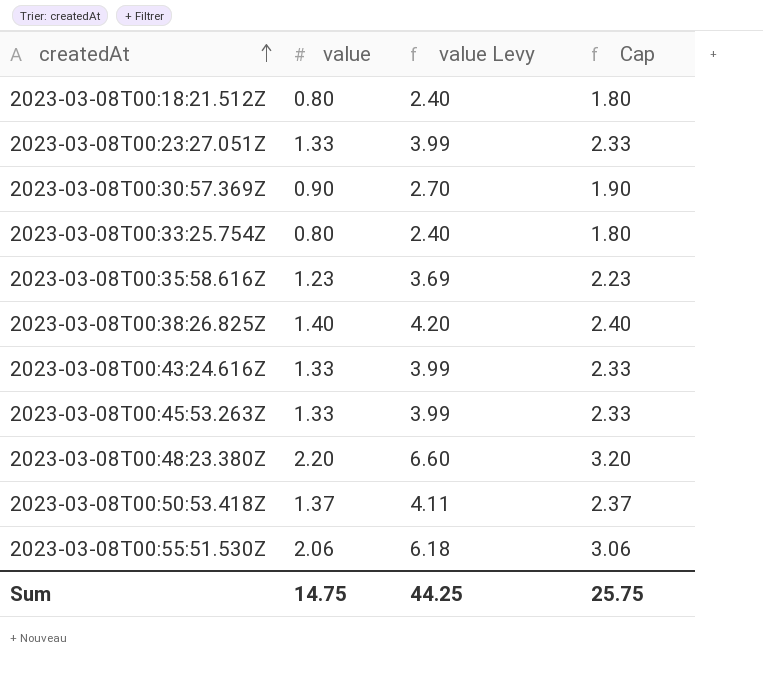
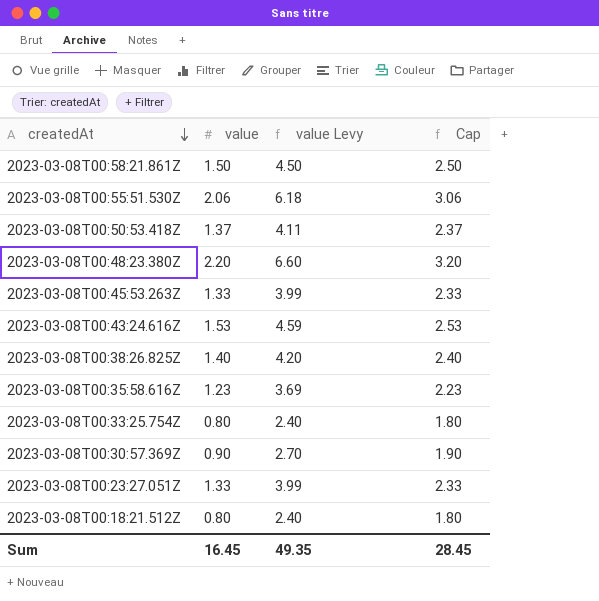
row order: createdAt ascending -> createdAt descending
row 2023-03-08T00:58:21.861Z: none -> 1.50 | 4.50 | 2.50
2023-03-08T00:43:24.616Z | value: 1.33 -> 1.53
2023-03-08T00:43:24.616Z | value Levy: 3.99 -> 4.59
2023-03-08T00:43:24.616Z | Cap: 2.33 -> 2.53
Sum | value: 14.75 -> 16.45
Sum | value Levy: 44.25 -> 49.35
Sum | Cap: 25.75 -> 28.45

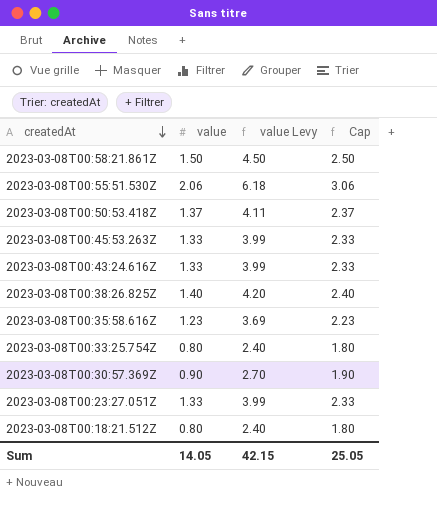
row 2023-03-08T00:48:23.380Z: 2.20 | 6.60 | 3.20 -> none
2023-03-08T00:43:24.616Z | value: 1.53 -> 1.33
2023-03-08T00:43:24.616Z | value Levy: 4.59 -> 3.99
2023-03-08T00:43:24.616Z | Cap: 2.53 -> 2.33
Sum | value: 16.45 -> 14.05
Sum | value Levy: 49.35 -> 42.15
Sum | Cap: 28.45 -> 25.05

